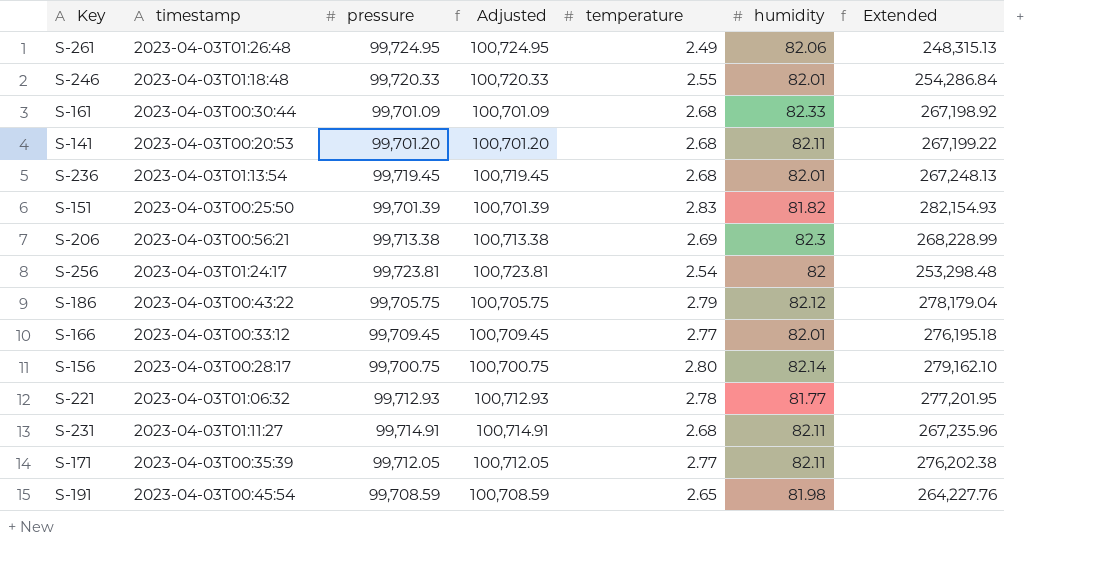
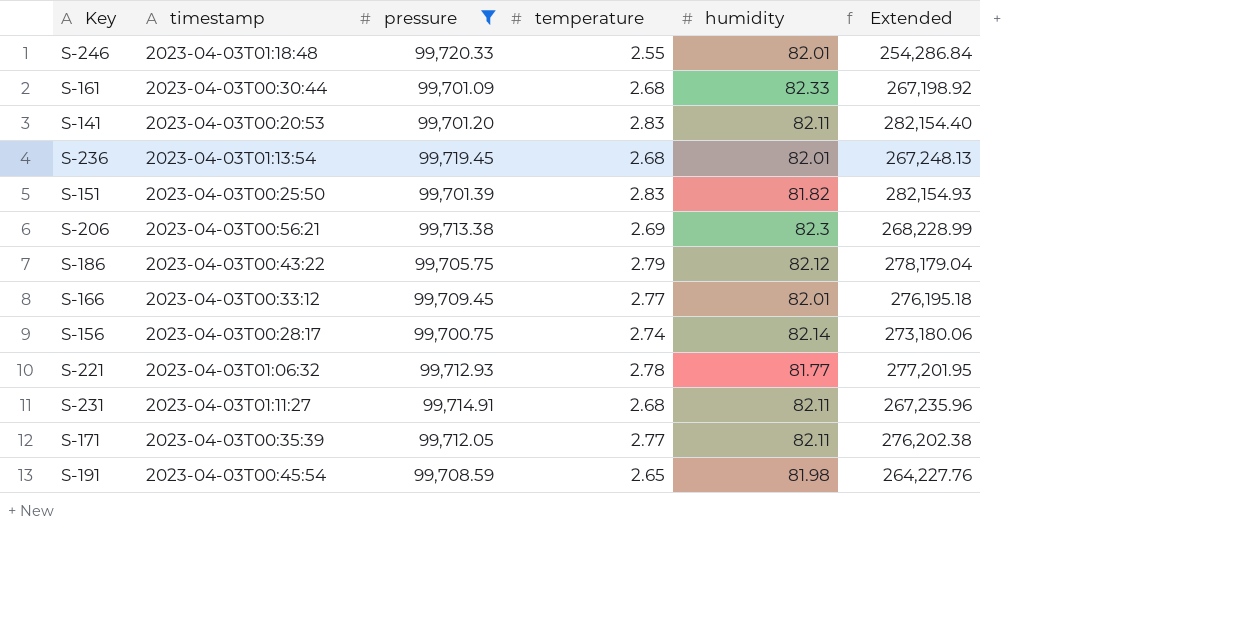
filter: none -> pressure <= 99,720.33
column Adjusted | formula: [pressure] + 1000 -> none
S-141 | temperature: 2.68 -> 2.83
S-141 | Extended: 267,199.22 -> 282,154.40
S-156 | temperature: 2.80 -> 2.74
S-156 | Extended: 279,162.10 -> 273,180.06

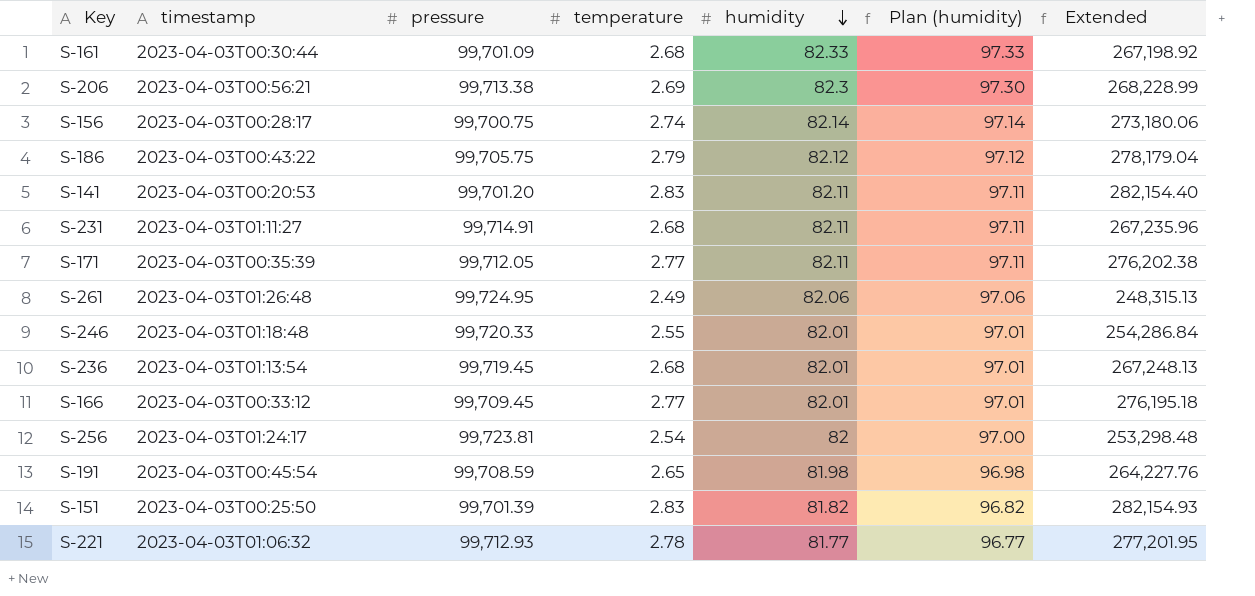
filter: pressure <= 99,720.33 -> none
row order: none -> humidity descending
column Plan (humidity) | formula: none -> [humidity] + 15

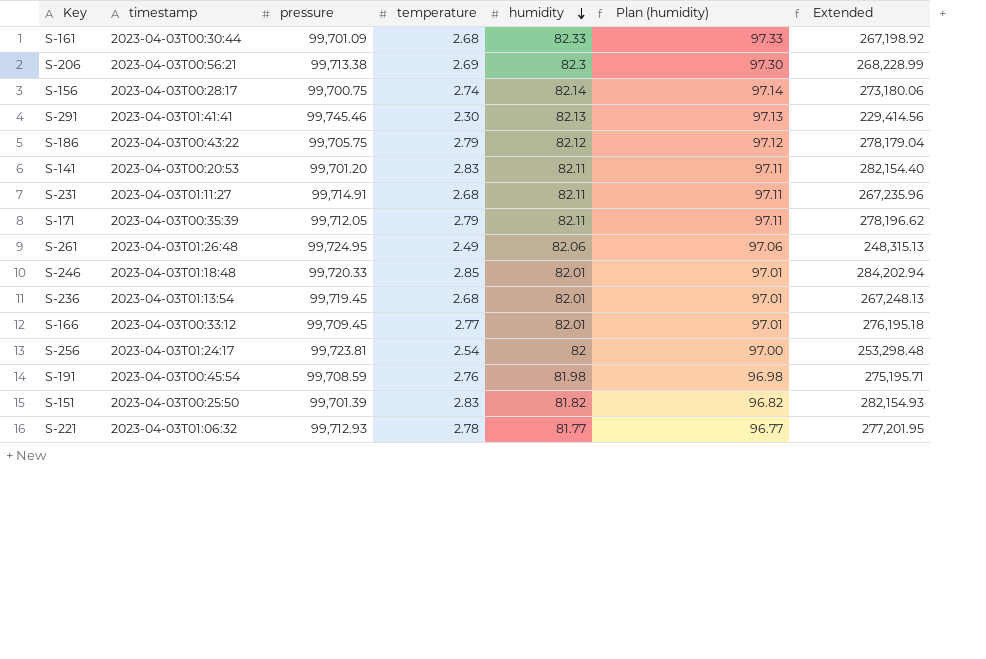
row S-291: none -> 2023-04-03T01:41:41 | 99,745.46 | 2.30 | 82.13 | 97.13 | 229,414.56
S-171 | temperature: 2.77 -> 2.79
S-171 | Extended: 276,202.38 -> 278,196.62
S-246 | temperature: 2.55 -> 2.85
S-246 | Extended: 254,286.84 -> 284,202.94
S-191 | temperature: 2.65 -> 2.76
S-191 | Extended: 264,227.76 -> 275,195.71

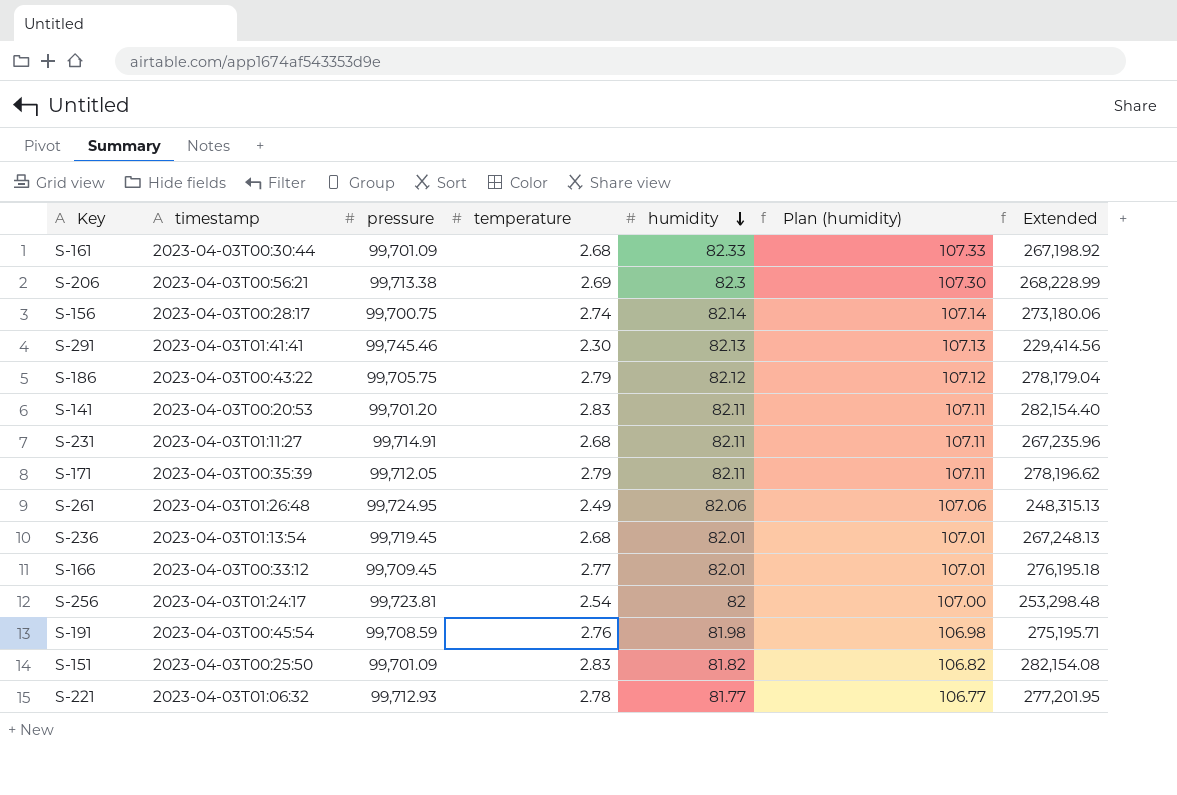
column Plan (humidity) | formula: [humidity] + 15 -> [humidity] + 25
row S-246: 2023-04-03T01:18:48 | 99,720.33 | 2.85 | 82.01 | 97.01 | 284,202.94 -> none
S-151 | pressure: 99,701.39 -> 99,701.09
S-151 | Extended: 282,154.93 -> 282,154.08

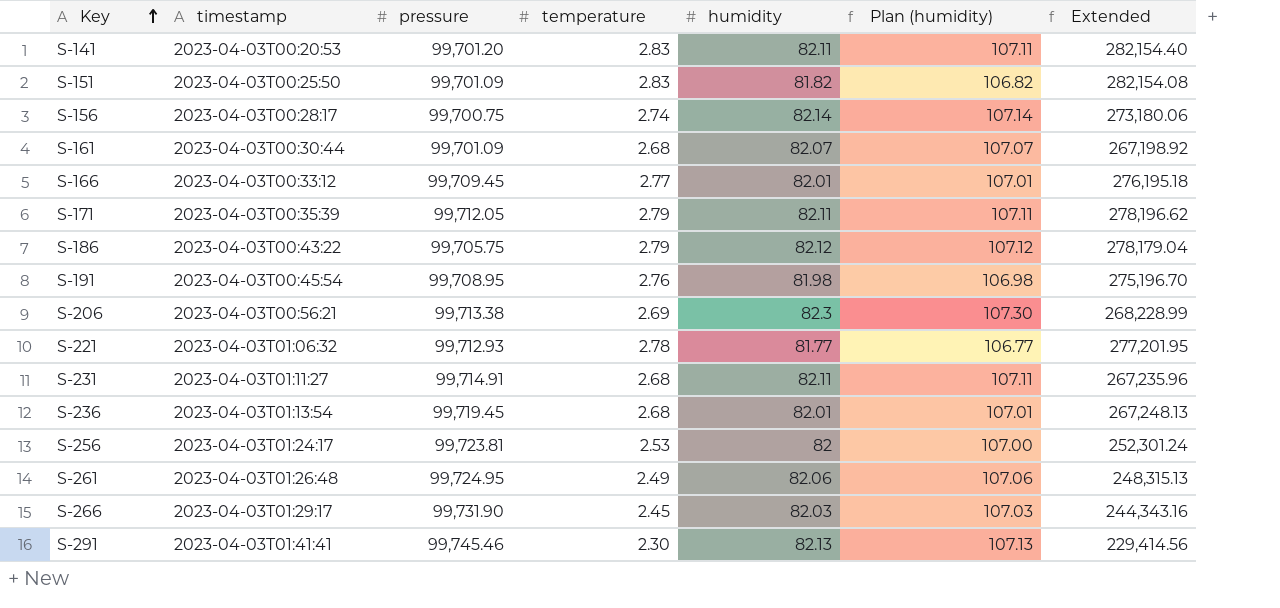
row order: humidity descending -> Key ascending
S-161 | humidity: 82.33 -> 82.07
S-161 | Plan (humidity): 107.33 -> 107.07
S-191 | pressure: 99,708.59 -> 99,708.95
S-191 | Extended: 275,195.71 -> 275,196.70
S-256 | temperature: 2.54 -> 2.53
S-256 | Extended: 253,298.48 -> 252,301.24
row S-266: none -> 2023-04-03T01:29:17 | 99,731.90 | 2.45 | 82.03 | 107.03 | 244,343.16

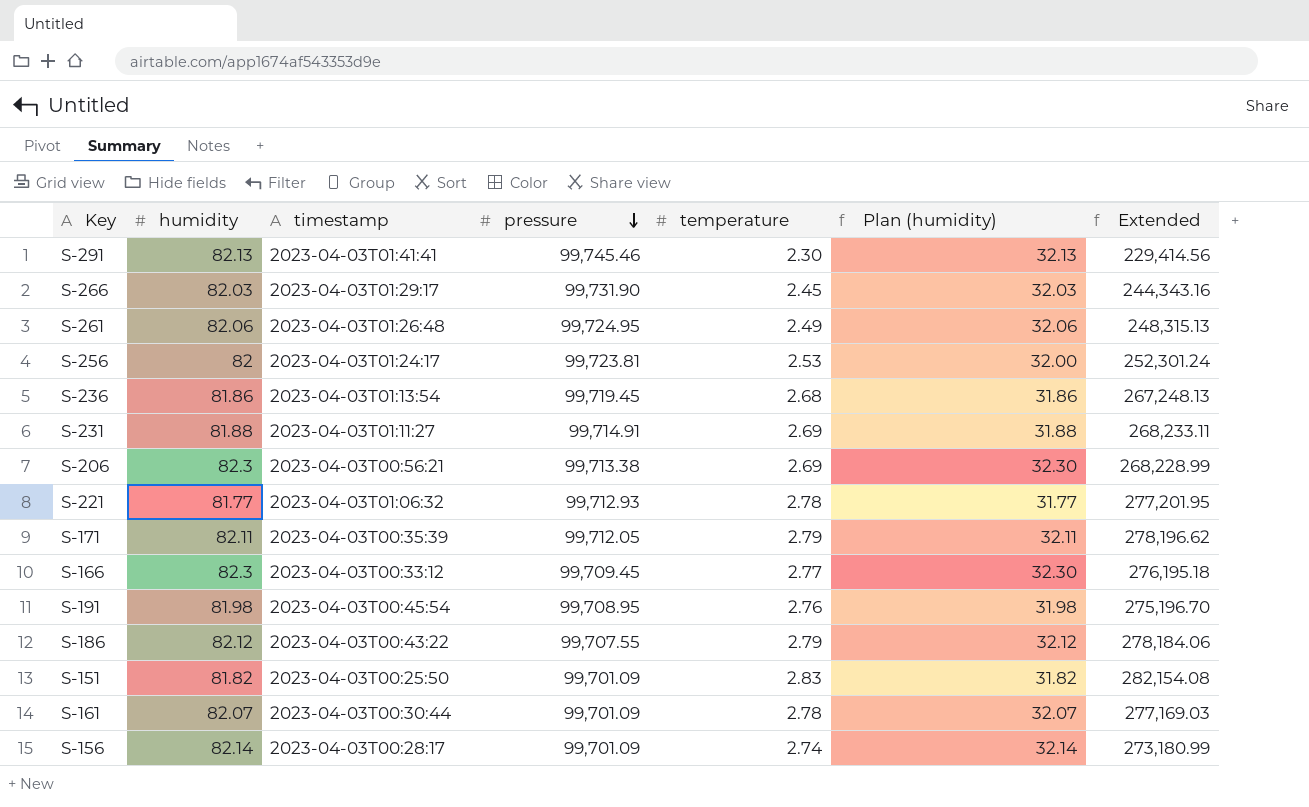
row order: Key ascending -> pressure descending
column humidity | position: 5 -> 2
column Plan (humidity) | formula: [humidity] + 25 -> [humidity] - 50
row S-141: 2023-04-03T00:20:53 | 99,701.20 | 2.83 | 82.11 | 107.11 | 282,154.40 -> none
S-236 | humidity: 82.01 -> 81.86
S-231 | humidity: 82.11 -> 81.88
S-231 | temperature: 2.68 -> 2.69
S-231 | Extended: 267,235.96 -> 268,233.11
S-166 | humidity: 82.01 -> 82.3
S-186 | pressure: 99,705.75 -> 99,707.55
S-186 | Extended: 278,179.04 -> 278,184.06
S-161 | temperature: 2.68 -> 2.78
S-161 | Extended: 267,198.92 -> 277,169.03
S-156 | pressure: 99,700.75 -> 99,701.09
S-156 | Extended: 273,180.06 -> 273,180.99

